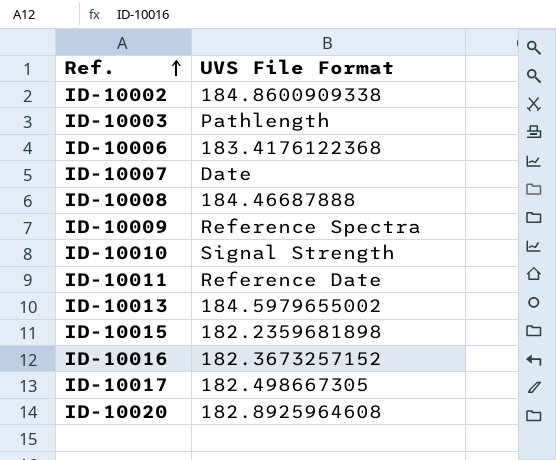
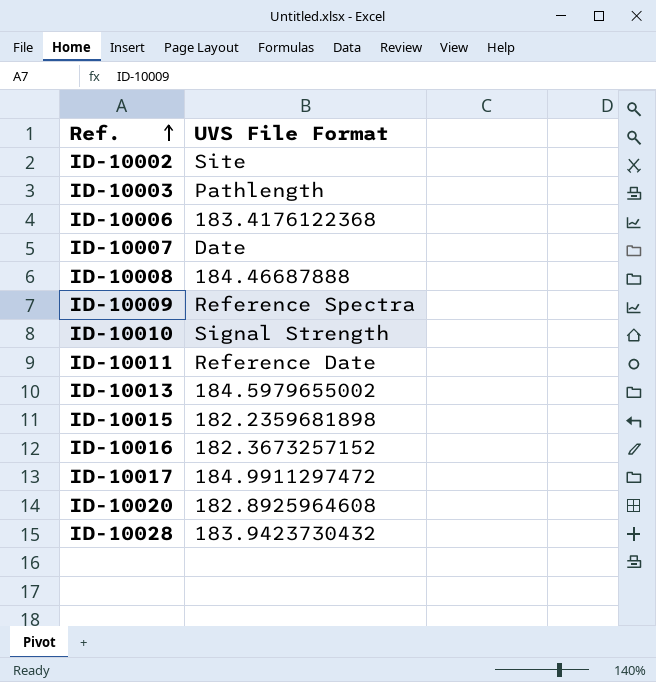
ID-10002 | UVS File Format: 184.8600909338 -> Site
ID-10017 | UVS File Format: 182.498667305 -> 184.9911297472
row ID-10028: none -> 183.9423730432

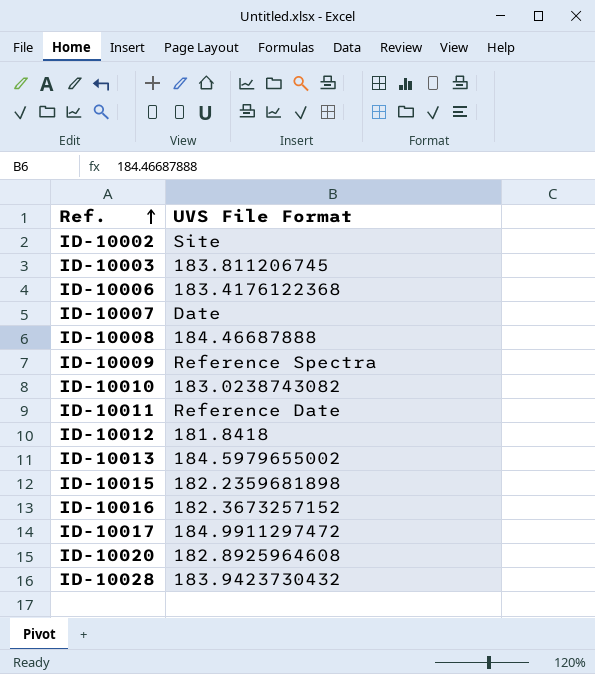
ID-10003 | UVS File Format: Pathlength -> 183.811206745
ID-10010 | UVS File Format: Signal Strength -> 183.0238743082
row ID-10012: none -> 181.8418

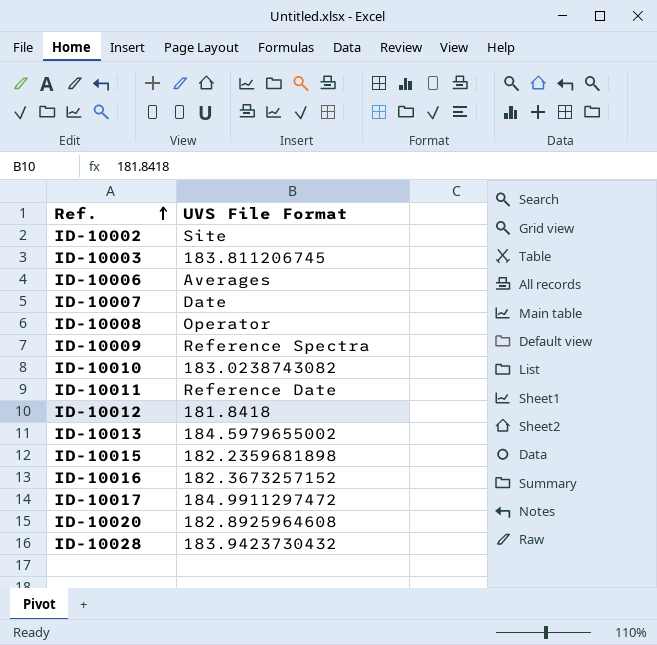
ID-10006 | UVS File Format: 183.4176122368 -> Averages
ID-10008 | UVS File Format: 184.46687888 -> Operator

